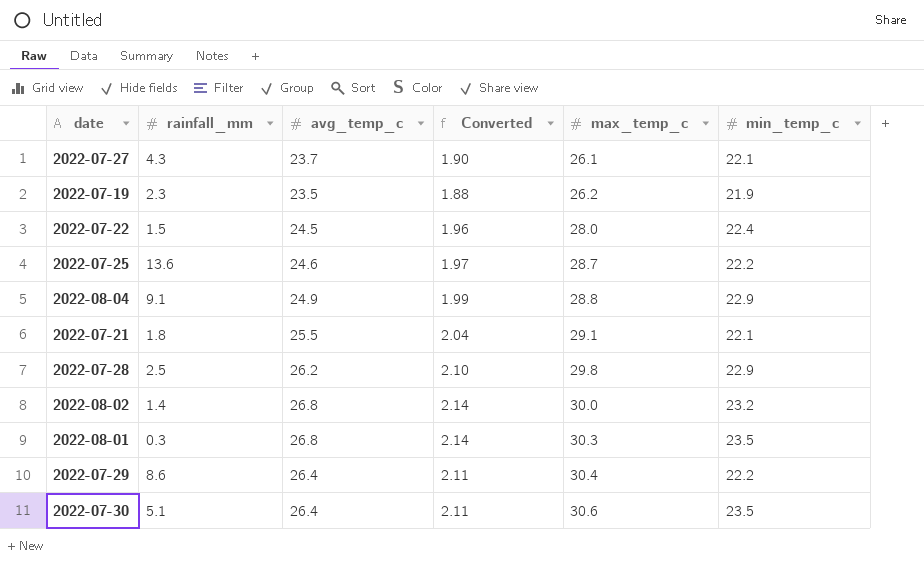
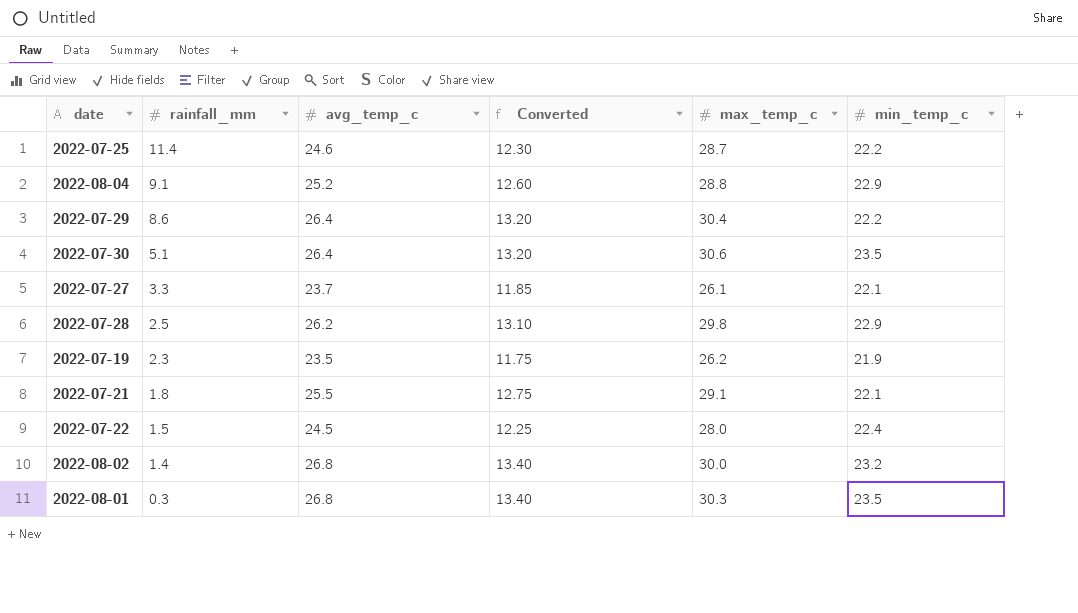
row order: max_temp_c ascending -> rainfall_mm descending
column Converted | formula: [avg_temp_c] * 0.08 -> [avg_temp_c] * 0.5
2022-07-25 | rainfall_mm: 13.6 -> 11.4
2022-08-04 | avg_temp_c: 24.9 -> 25.2
2022-07-27 | rainfall_mm: 4.3 -> 3.3

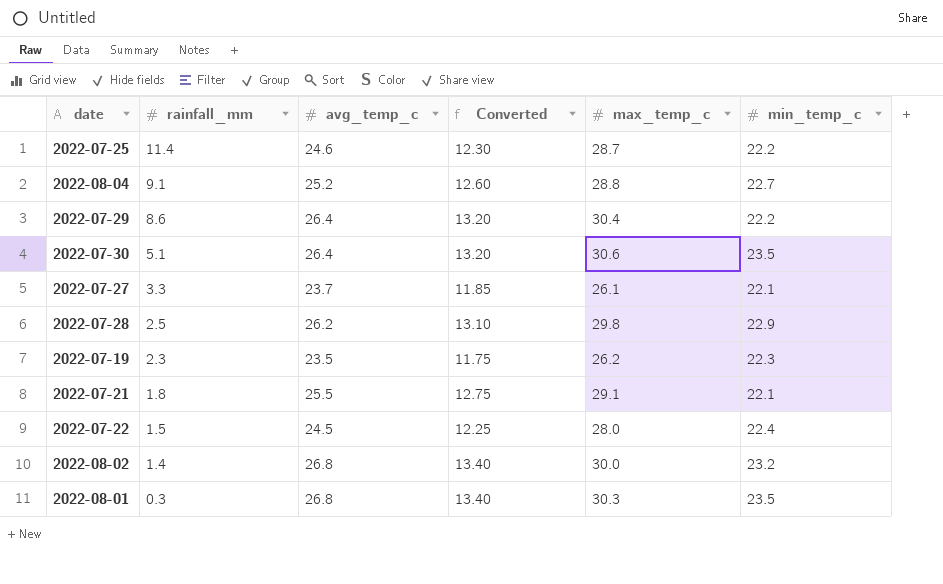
2022-08-04 | min_temp_c: 22.9 -> 22.7
2022-07-19 | min_temp_c: 21.9 -> 22.3

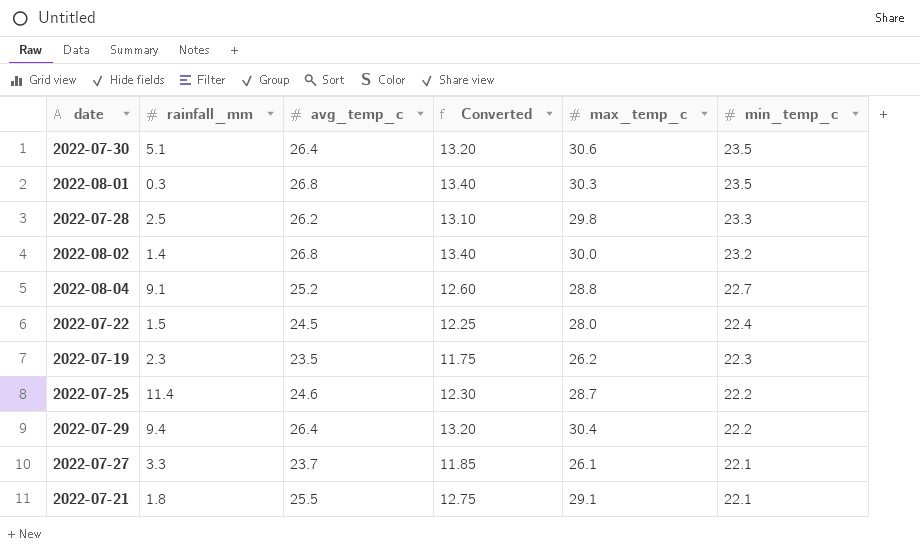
row order: rainfall_mm descending -> min_temp_c descending
2022-07-28 | min_temp_c: 22.9 -> 23.3
2022-07-29 | rainfall_mm: 8.6 -> 9.4

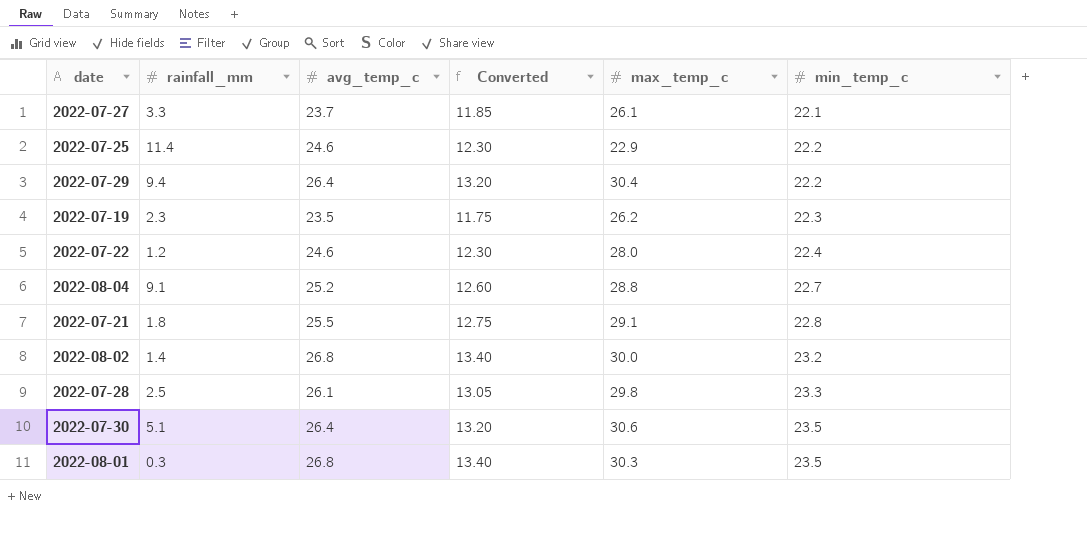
row order: min_temp_c descending -> min_temp_c ascending
2022-07-25 | max_temp_c: 28.7 -> 22.9
2022-07-22 | rainfall_mm: 1.5 -> 1.2
2022-07-22 | avg_temp_c: 24.5 -> 24.6
2022-07-22 | Converted: 12.25 -> 12.30
2022-07-21 | min_temp_c: 22.1 -> 22.8
2022-07-28 | avg_temp_c: 26.2 -> 26.1
2022-07-28 | Converted: 13.10 -> 13.05

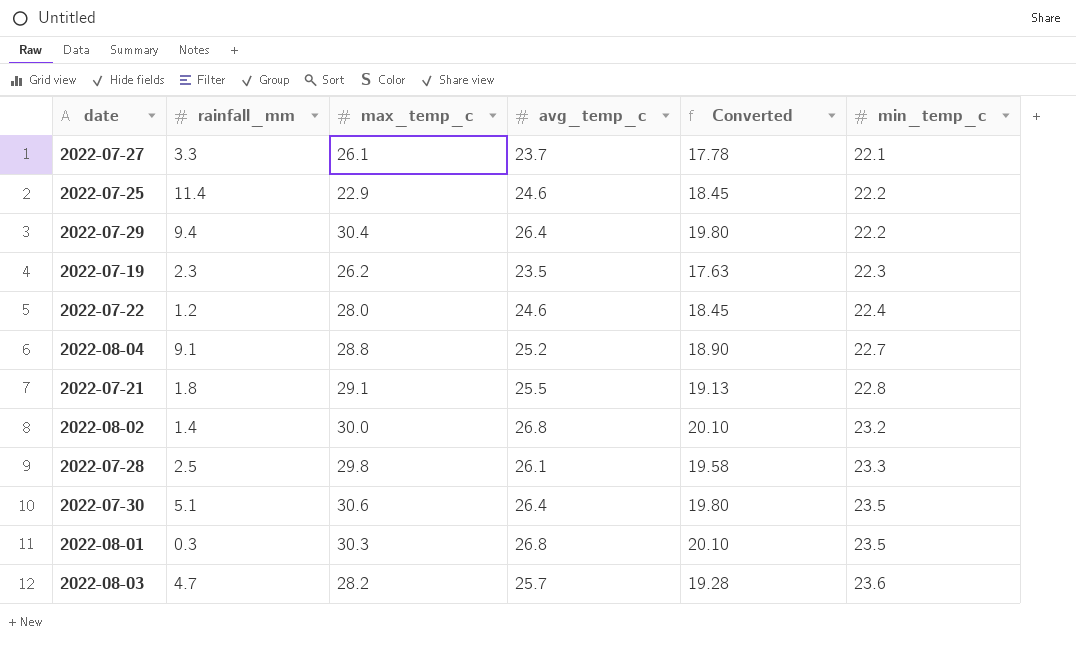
column max_temp_c | position: 5 -> 3
column Converted | formula: [avg_temp_c] * 0.5 -> [avg_temp_c] * 0.75
row 2022-08-03: none -> 4.7 | 28.2 | 25.7 | 19.28 | 23.6

